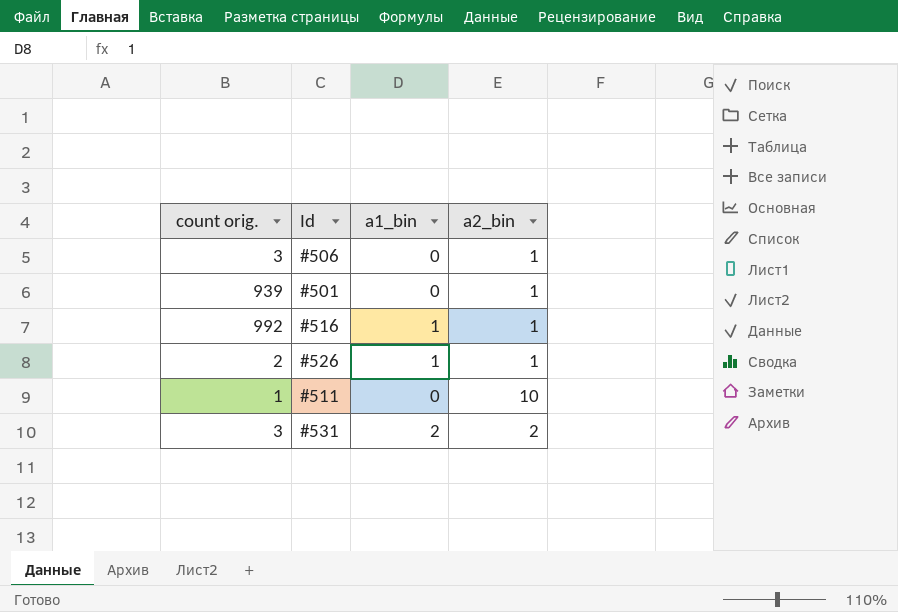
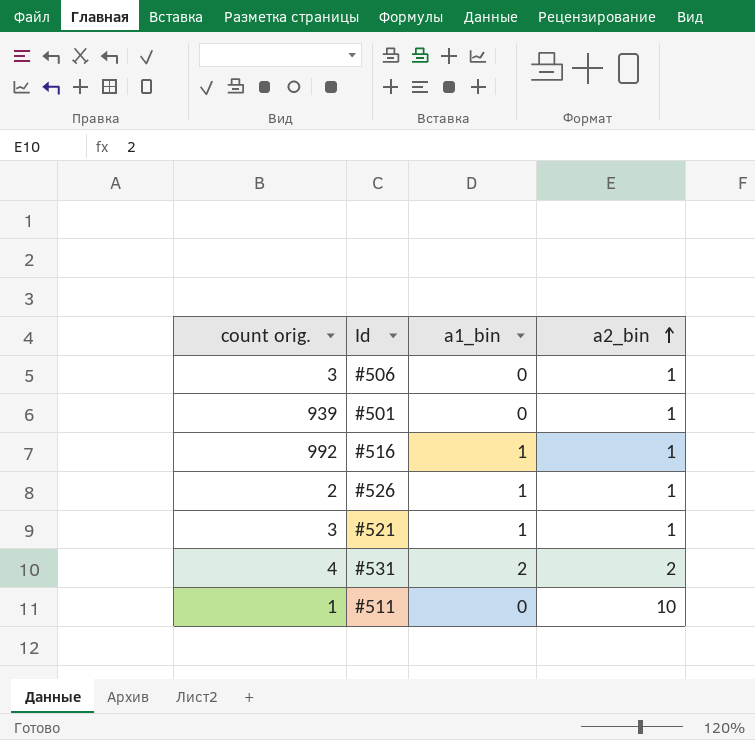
row order: none -> a2_bin ascending
row #521: none -> 3 | 1 | 1
#531 | count orig.: 3 -> 4

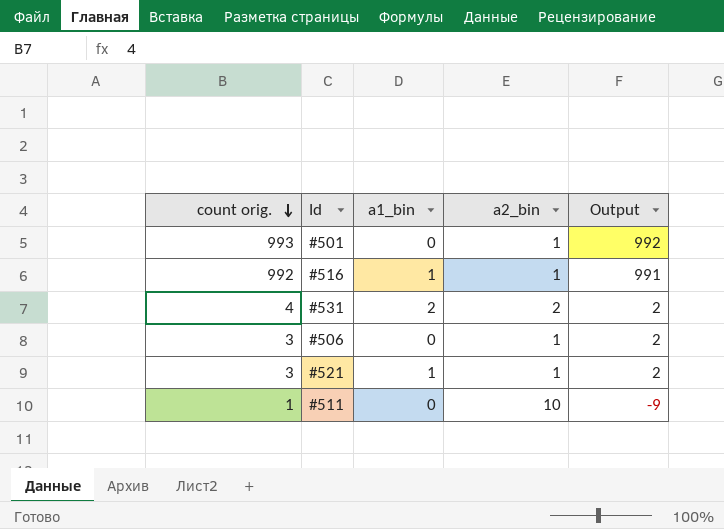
row order: a2_bin ascending -> count orig. descending
column Output | formula: none -> [count orig.] - [a2_bin]
row #526: 2 | 1 | 1 -> none
#501 | count orig.: 939 -> 993

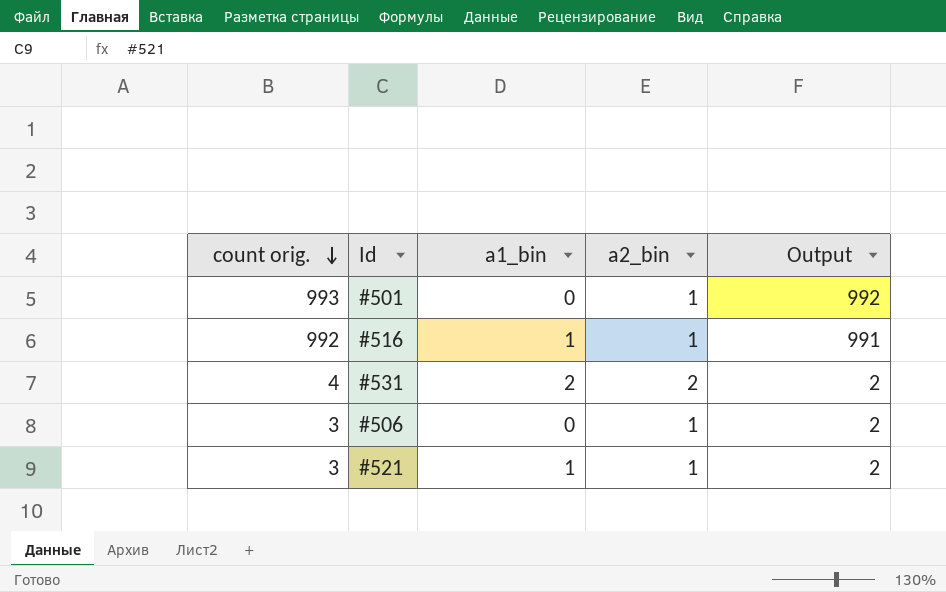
row #511: 1 | 0 | 10 | -9 -> none

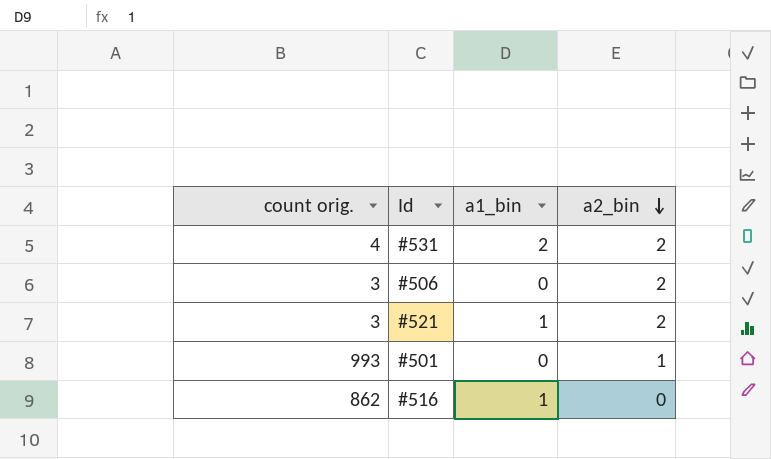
row order: count orig. descending -> a2_bin descending
column Output | formula: [count orig.] - [a2_bin] -> none
#506 | a2_bin: 1 -> 2
#521 | a2_bin: 1 -> 2
#516 | count orig.: 992 -> 862
#516 | a2_bin: 1 -> 0

